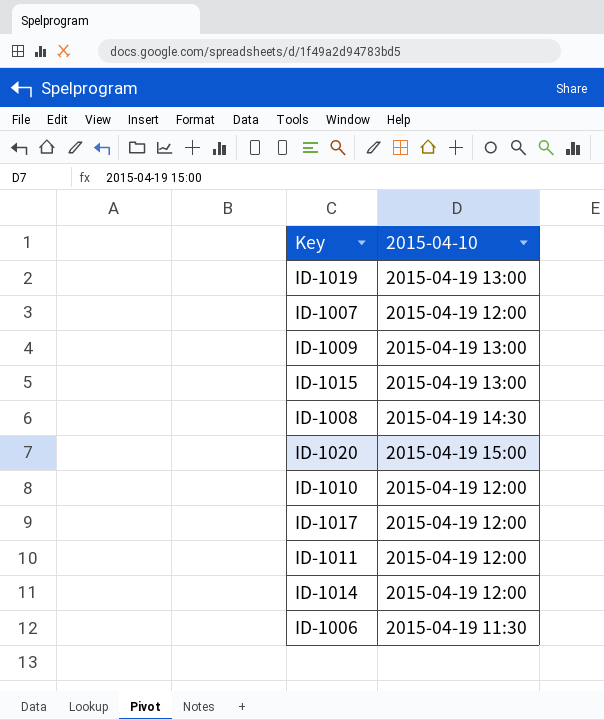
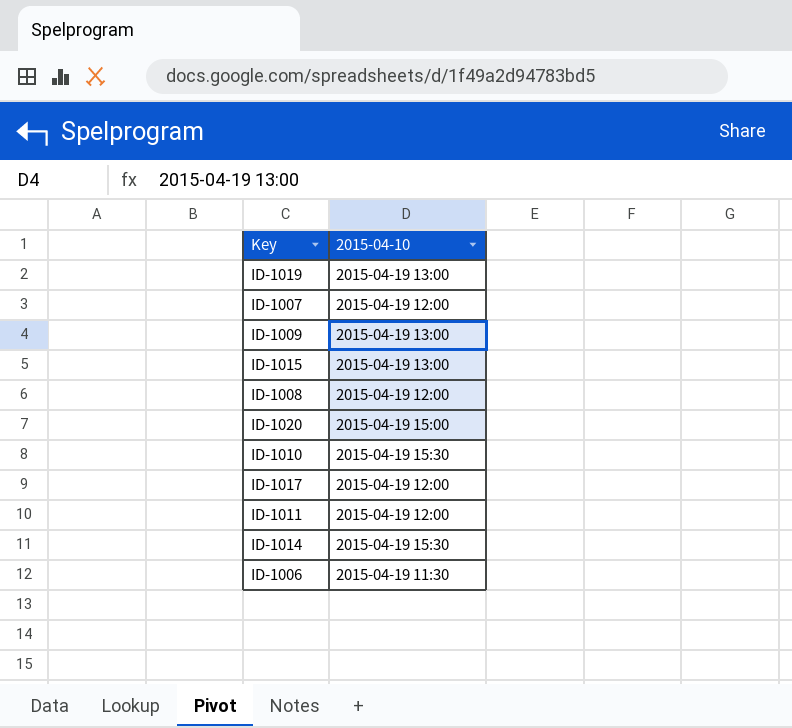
ID-1008 | 2015-04-10: 2015-04-19 14:30 -> 2015-04-19 12:00
ID-1010 | 2015-04-10: 2015-04-19 12:00 -> 2015-04-19 15:30
ID-1014 | 2015-04-10: 2015-04-19 12:00 -> 2015-04-19 15:30

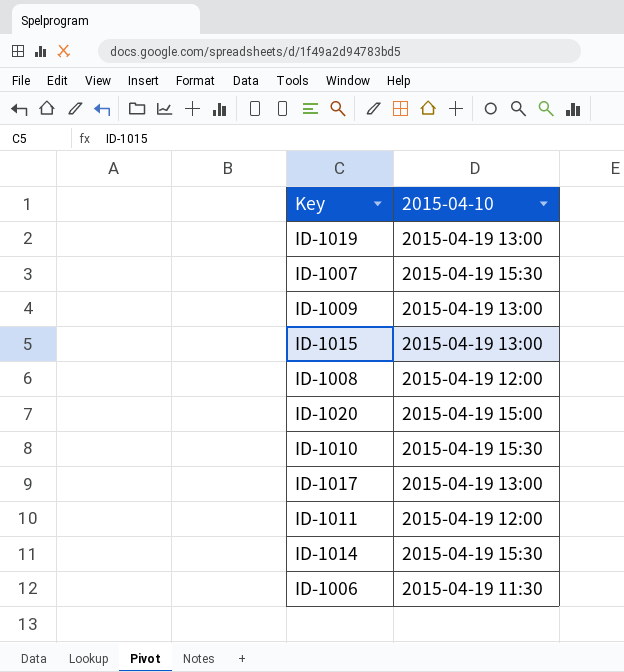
ID-1007 | 2015-04-10: 2015-04-19 12:00 -> 2015-04-19 15:30
ID-1017 | 2015-04-10: 2015-04-19 12:00 -> 2015-04-19 13:00

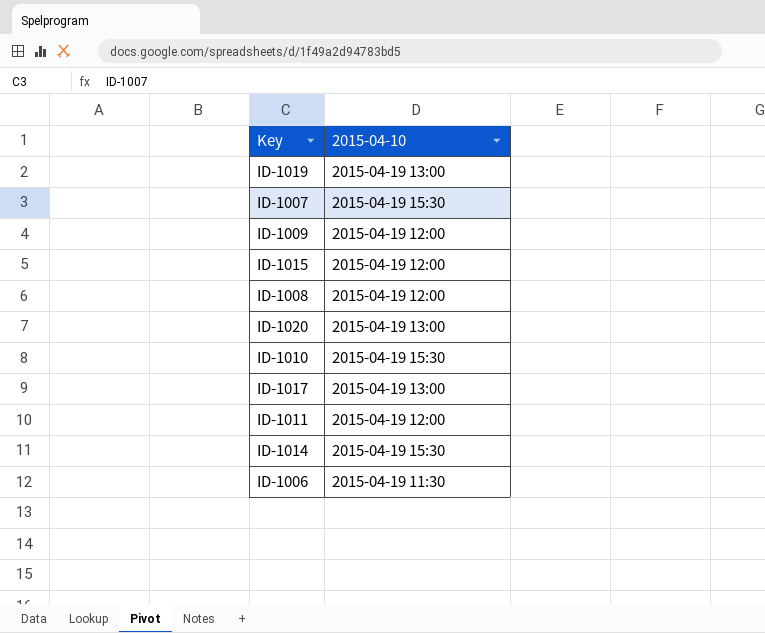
ID-1009 | 2015-04-10: 2015-04-19 13:00 -> 2015-04-19 12:00
ID-1015 | 2015-04-10: 2015-04-19 13:00 -> 2015-04-19 12:00
ID-1020 | 2015-04-10: 2015-04-19 15:00 -> 2015-04-19 13:00

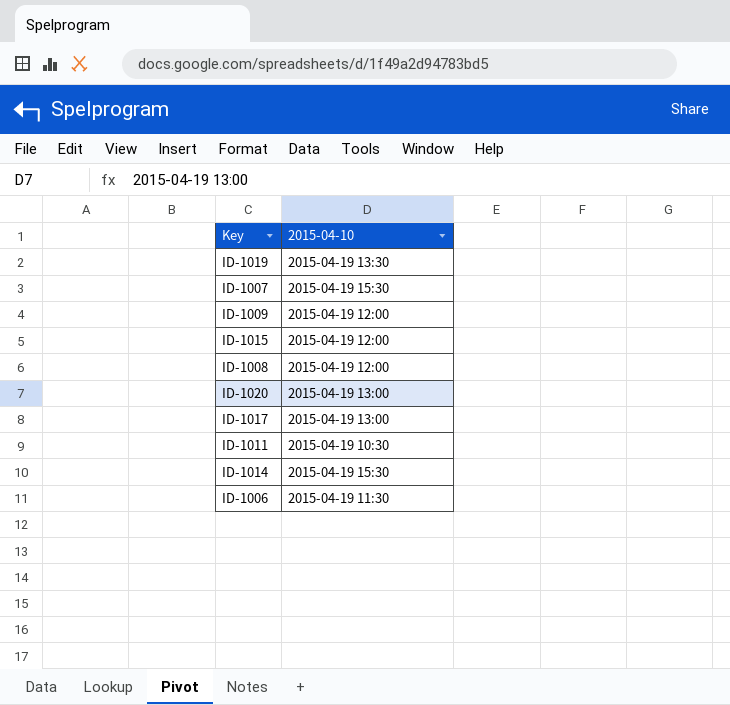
row ID-1010: 2015-04-19 15:30 -> none
ID-1019 | 2015-04-10: 2015-04-19 13:00 -> 2015-04-19 13:30
ID-1011 | 2015-04-10: 2015-04-19 12:00 -> 2015-04-19 10:30

